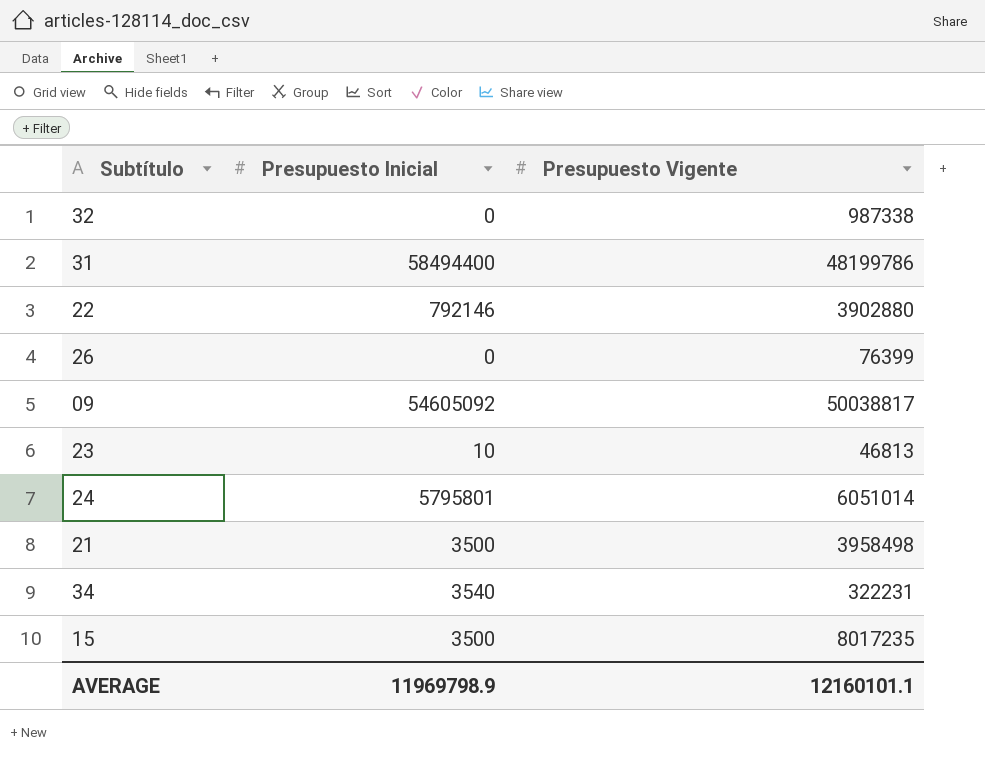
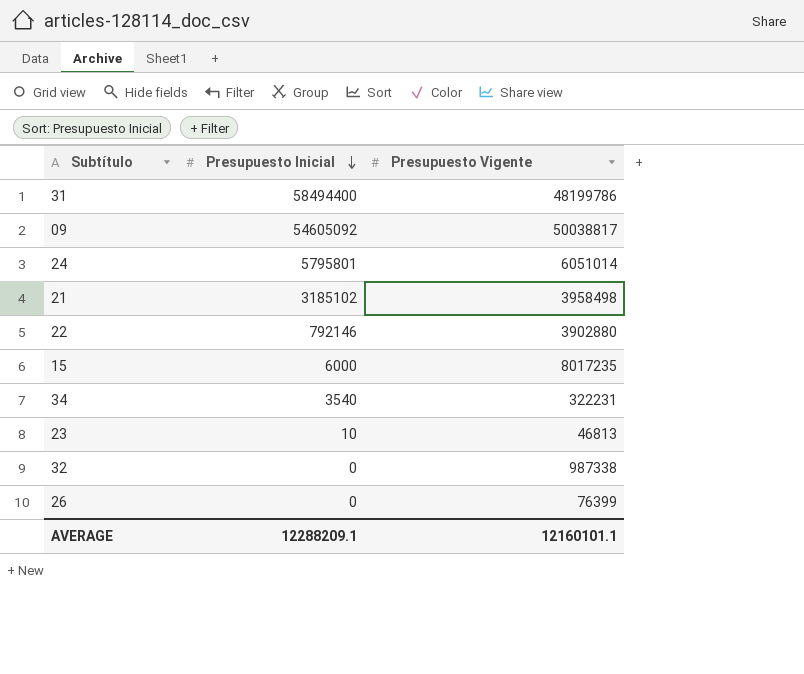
row order: none -> Presupuesto Inicial descending
21 | Presupuesto Inicial: 3500 -> 3185102
15 | Presupuesto Inicial: 3500 -> 6000
AVERAGE | Presupuesto Inicial: 11969798.9 -> 12288209.1

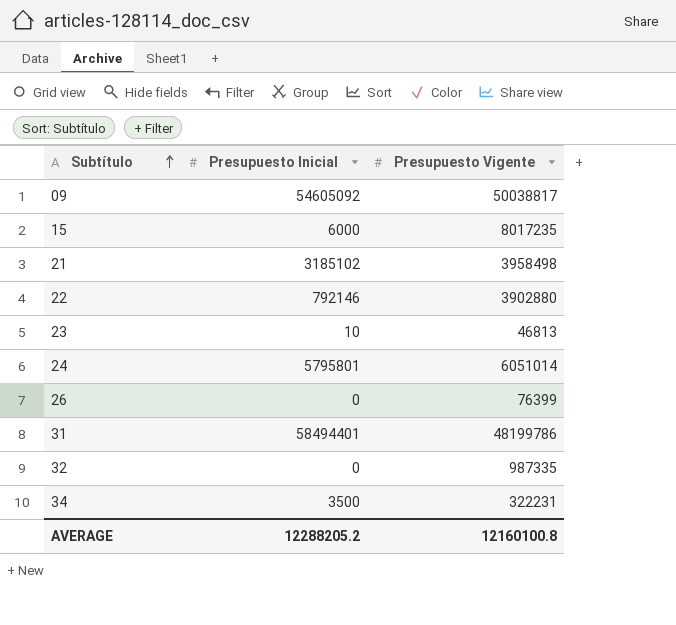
row order: Presupuesto Inicial descending -> Subtítulo ascending
31 | Presupuesto Inicial: 58494400 -> 58494401
32 | Presupuesto Vigente: 987338 -> 987335
34 | Presupuesto Inicial: 3540 -> 3500
AVERAGE | Presupuesto Inicial: 12288209.1 -> 12288205.2
AVERAGE | Presupuesto Vigente: 12160101.1 -> 12160100.8

